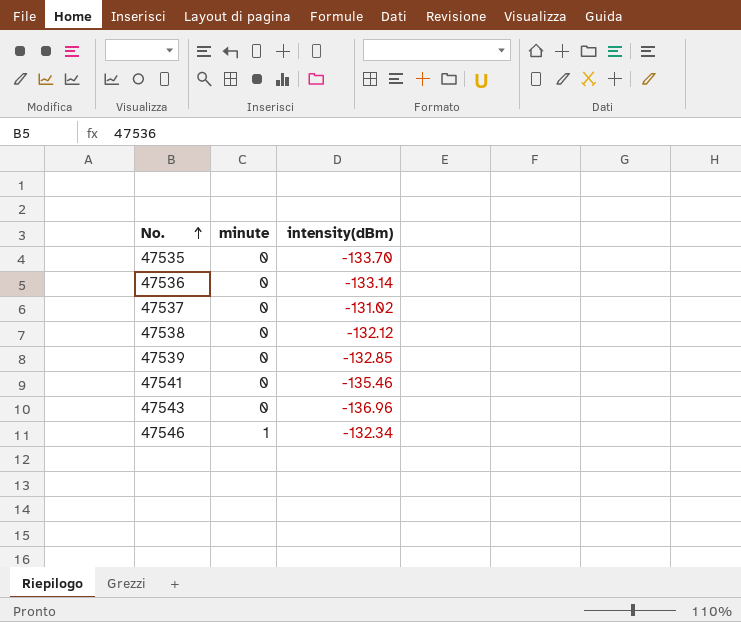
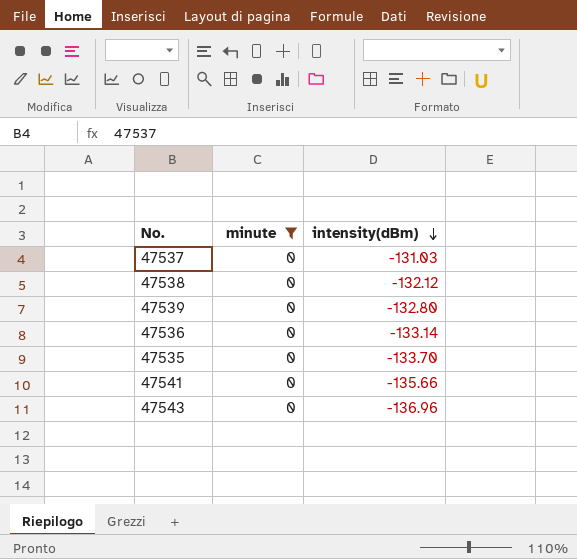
filter: none -> minute = 0
row order: No. ascending -> intensity(dBm) descending
47537 | intensity(dBm): -131.02 -> -131.03
47539 | intensity(dBm): -132.85 -> -132.80
47541 | intensity(dBm): -135.46 -> -135.66

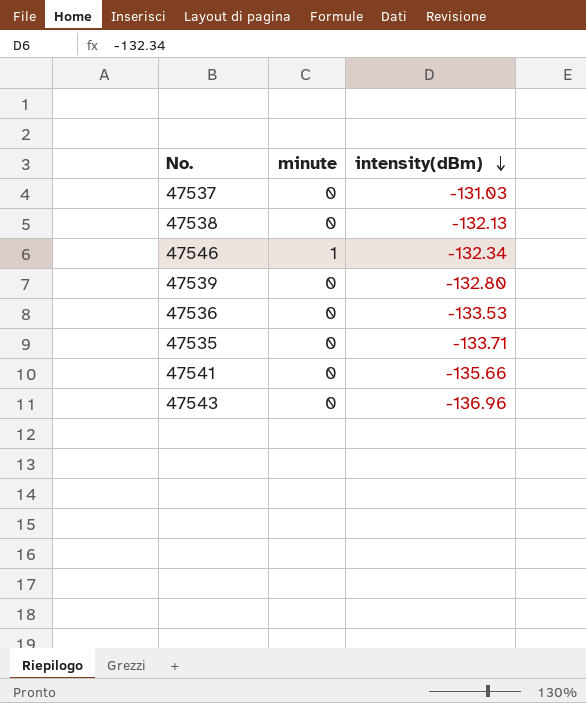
filter: minute = 0 -> none
47538 | intensity(dBm): -132.12 -> -132.13
47536 | intensity(dBm): -133.14 -> -133.53
47535 | intensity(dBm): -133.70 -> -133.71

